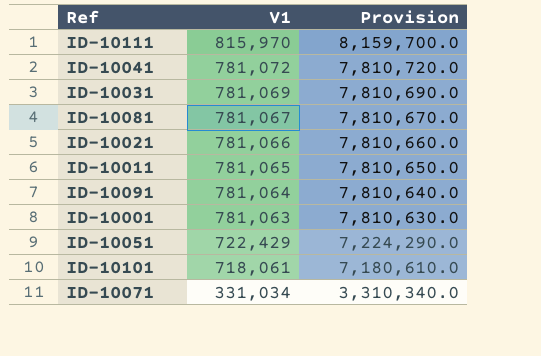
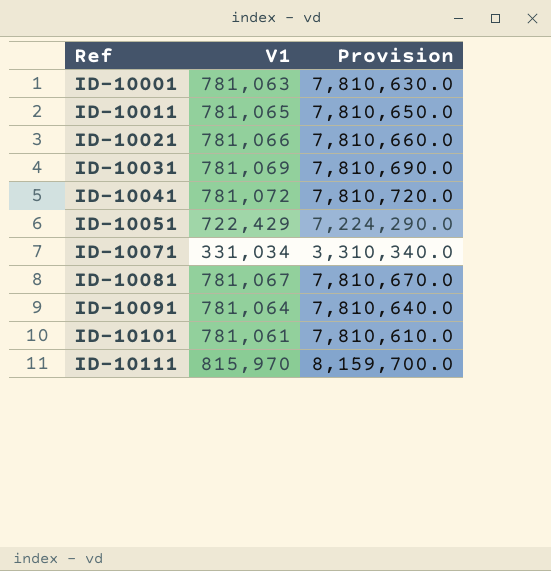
row order: V1 descending -> Ref ascending
ID-10101 | V1: 718,061 -> 781,061
ID-10101 | Provision: 7,180,610.0 -> 7,810,610.0

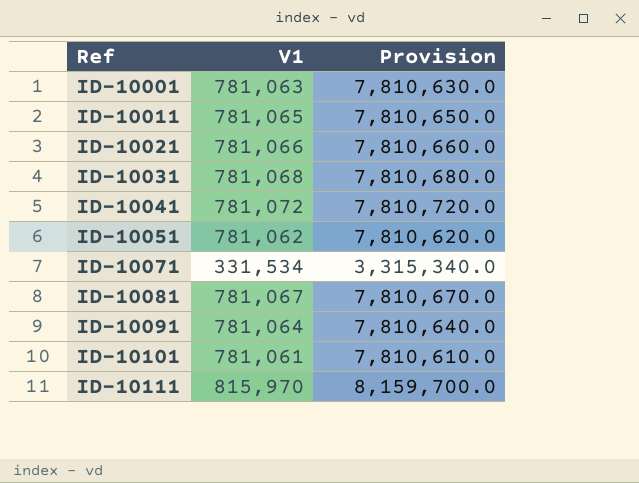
ID-10031 | V1: 781,069 -> 781,068
ID-10031 | Provision: 7,810,690.0 -> 7,810,680.0
ID-10051 | V1: 722,429 -> 781,062
ID-10051 | Provision: 7,224,290.0 -> 7,810,620.0
ID-10071 | V1: 331,034 -> 331,534
ID-10071 | Provision: 3,310,340.0 -> 3,315,340.0

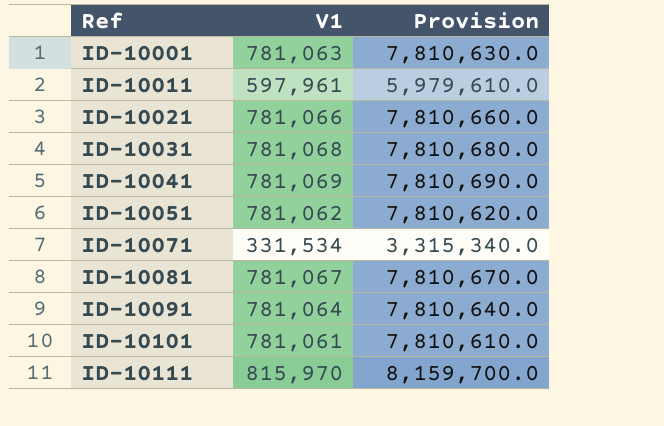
ID-10011 | V1: 781,065 -> 597,961
ID-10011 | Provision: 7,810,650.0 -> 5,979,610.0
ID-10041 | V1: 781,072 -> 781,069
ID-10041 | Provision: 7,810,720.0 -> 7,810,690.0

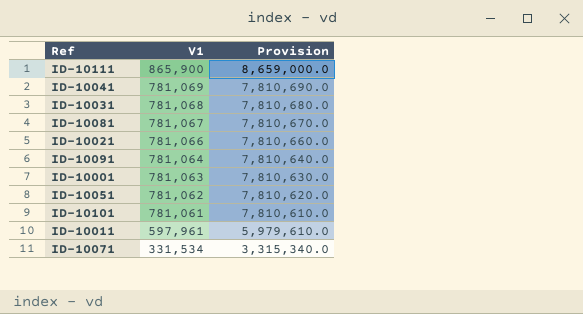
row order: Ref ascending -> V1 descending
ID-10111 | V1: 815,970 -> 865,900
ID-10111 | Provision: 8,159,700.0 -> 8,659,000.0

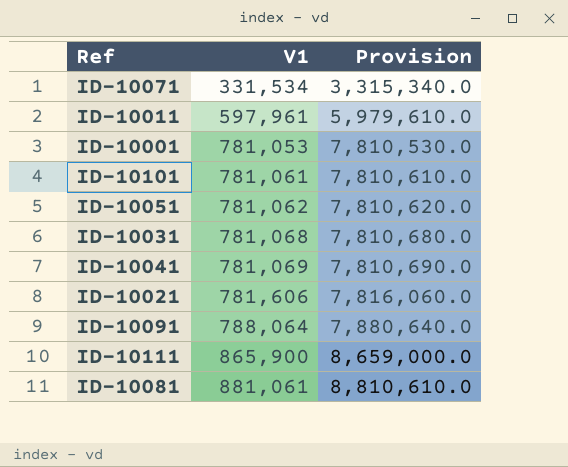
row order: V1 descending -> V1 ascending
ID-10001 | V1: 781,063 -> 781,053
ID-10001 | Provision: 7,810,630.0 -> 7,810,530.0
ID-10021 | V1: 781,066 -> 781,606
ID-10021 | Provision: 7,810,660.0 -> 7,816,060.0
ID-10091 | V1: 781,064 -> 788,064
ID-10091 | Provision: 7,810,640.0 -> 7,880,640.0
ID-10081 | V1: 781,067 -> 881,061
ID-10081 | Provision: 7,810,670.0 -> 8,810,610.0

